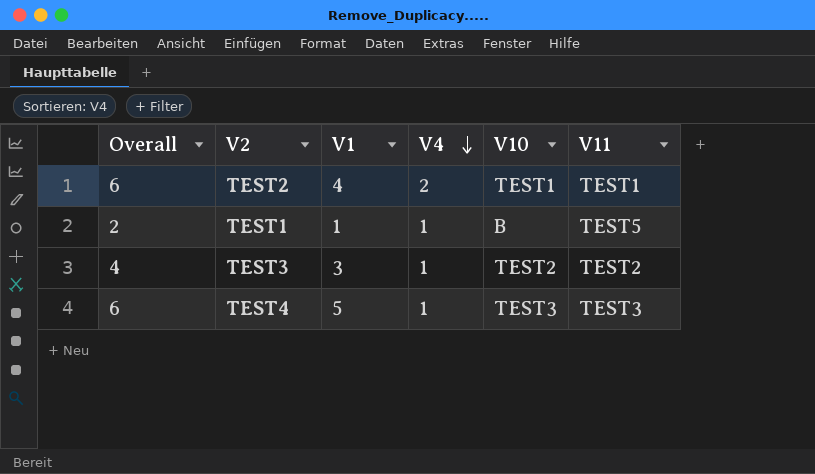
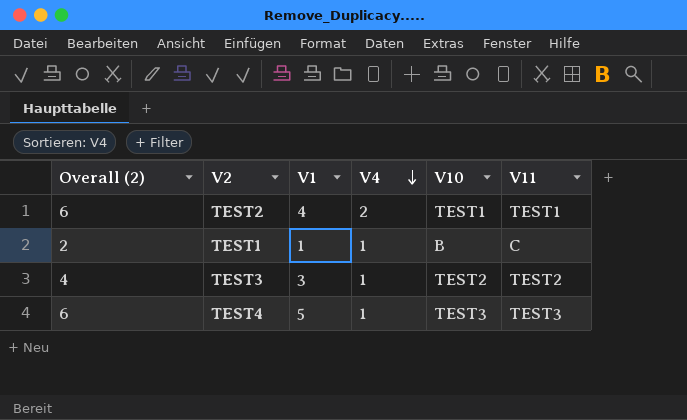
column name: Overall -> Overall (2)
TEST1 | V11: TEST5 -> C

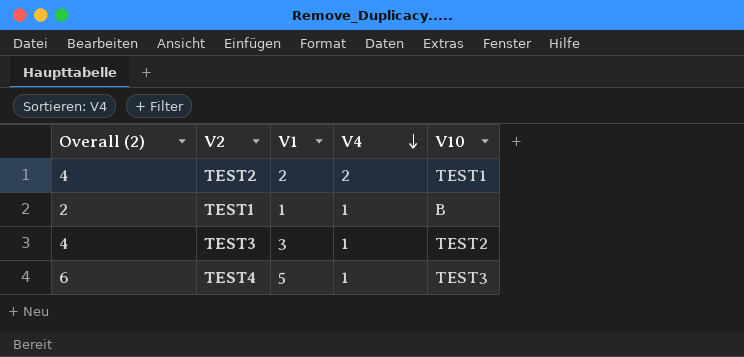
column V11 | position: 6 -> none
TEST2 | Overall (2): 6 -> 4
TEST2 | V1: 4 -> 2

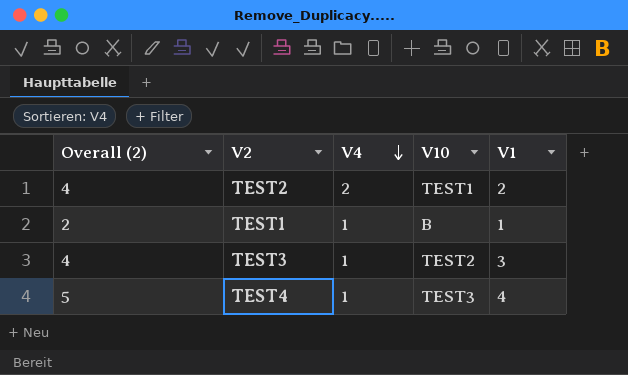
column V1 | position: 3 -> 5
TEST4 | Overall (2): 6 -> 5
TEST4 | V1: 5 -> 4

